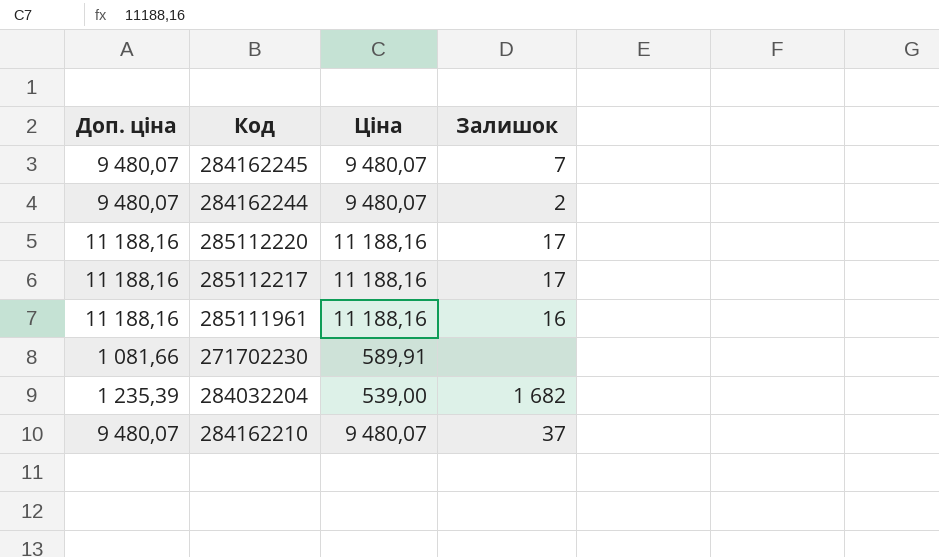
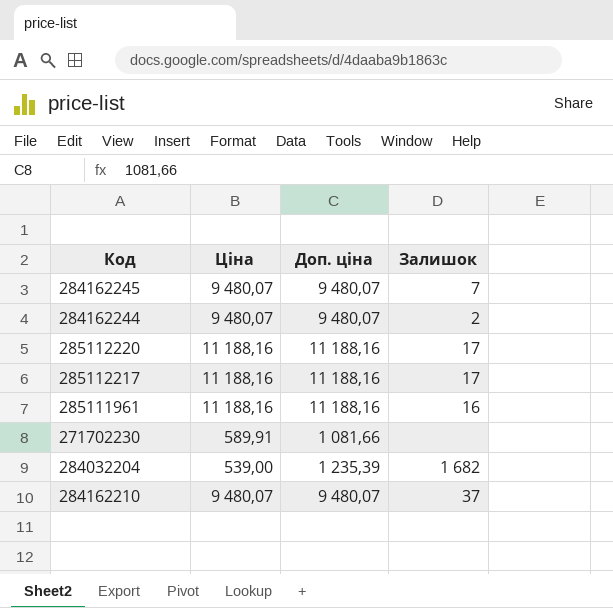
column Доп. ціна | position: 1 -> 3

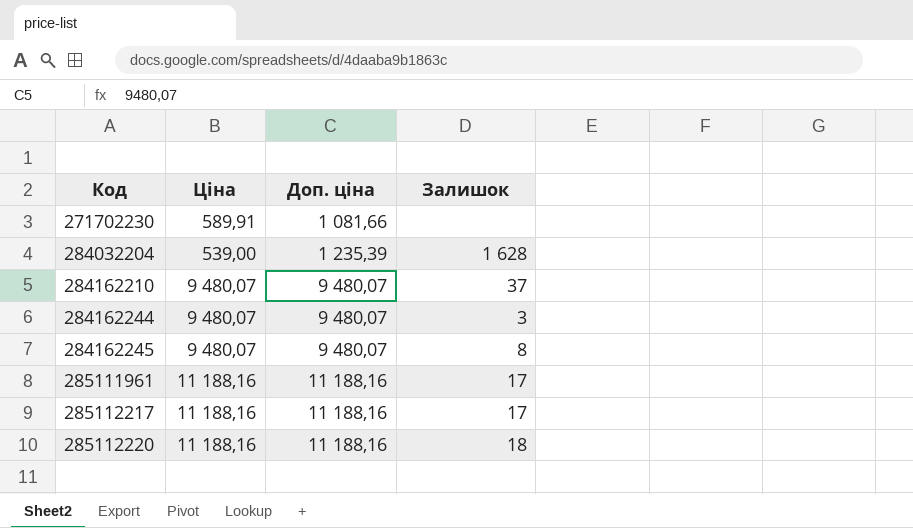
row order: none -> Код ascending
284032204 | Залишок: 1 682 -> 1 628
284162244 | Залишок: 2 -> 3
284162245 | Залишок: 7 -> 8
285111961 | Залишок: 16 -> 17
285112220 | Залишок: 17 -> 18

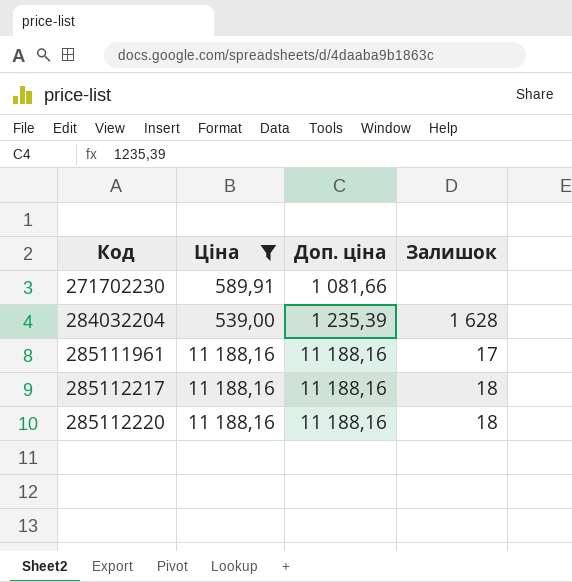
filter: none -> Ціна != 9 480,07
285112217 | Залишок: 17 -> 18

